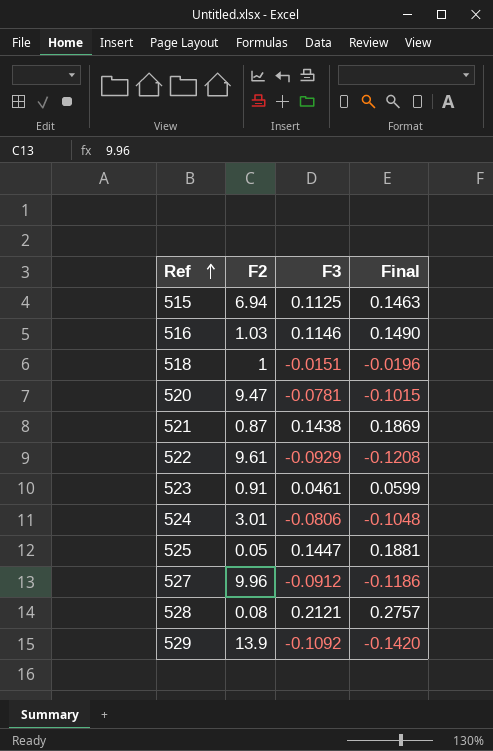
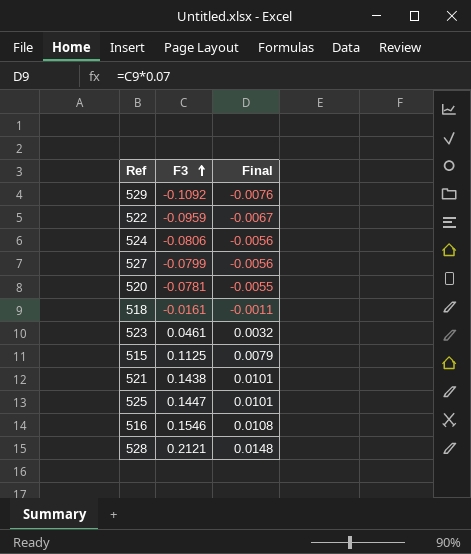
row order: Ref ascending -> F3 ascending
column F2 | position: 2 -> none
column Final | formula: [F3] * 1.3 -> [F3] * 0.07
522 | F3: -0.0929 -> -0.0959
527 | F3: -0.0912 -> -0.0799
518 | F3: -0.0151 -> -0.0161
516 | F3: 0.1146 -> 0.1546

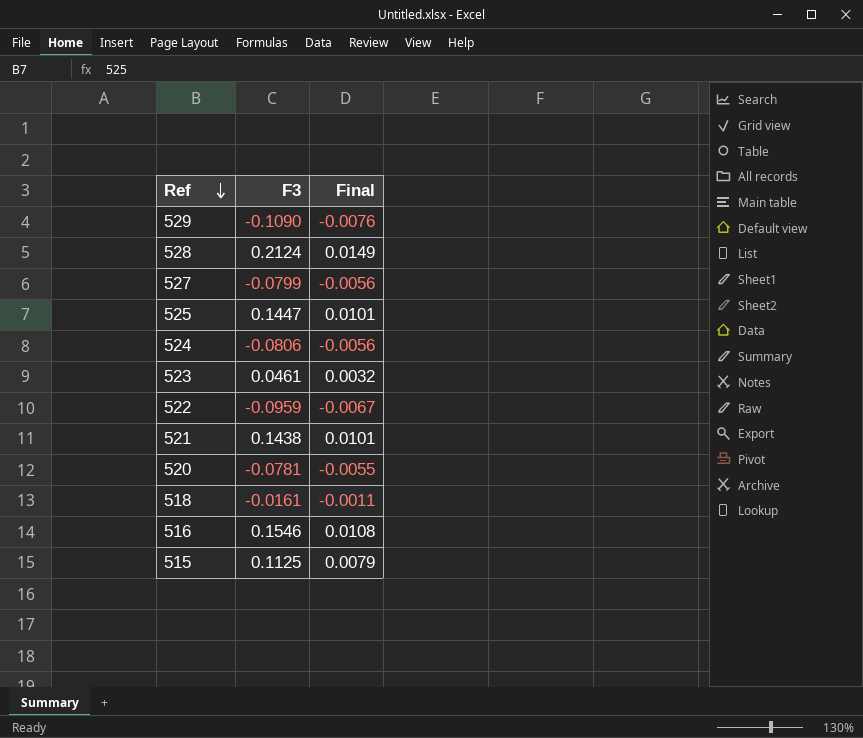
row order: F3 ascending -> Ref descending
529 | F3: -0.1092 -> -0.1090
528 | F3: 0.2121 -> 0.2124
528 | Final: 0.0148 -> 0.0149

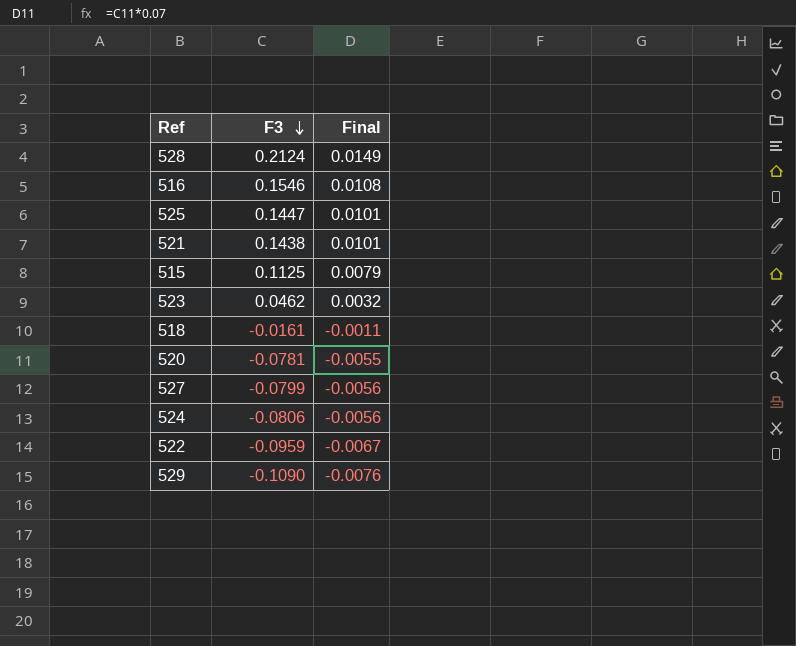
row order: Ref descending -> F3 descending
523 | F3: 0.0461 -> 0.0462

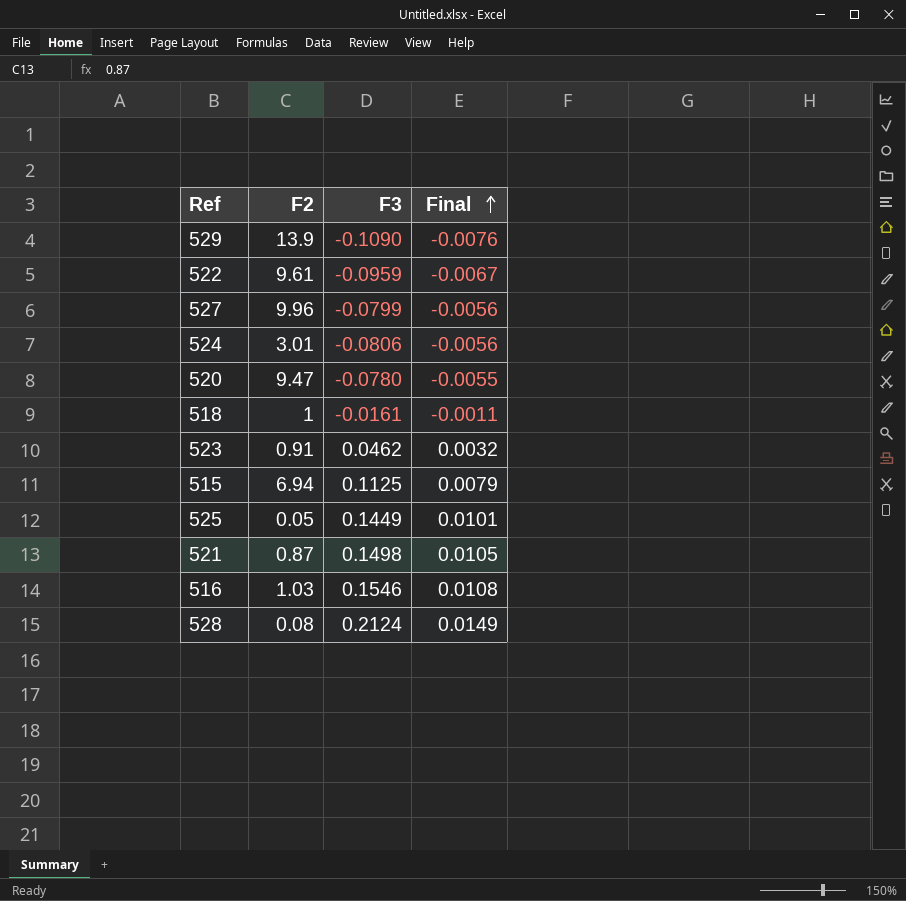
row order: F3 descending -> Final ascending
column F2 | position: none -> 2
520 | F3: -0.0781 -> -0.0780
525 | F3: 0.1447 -> 0.1449
521 | F3: 0.1438 -> 0.1498
521 | Final: 0.0101 -> 0.0105

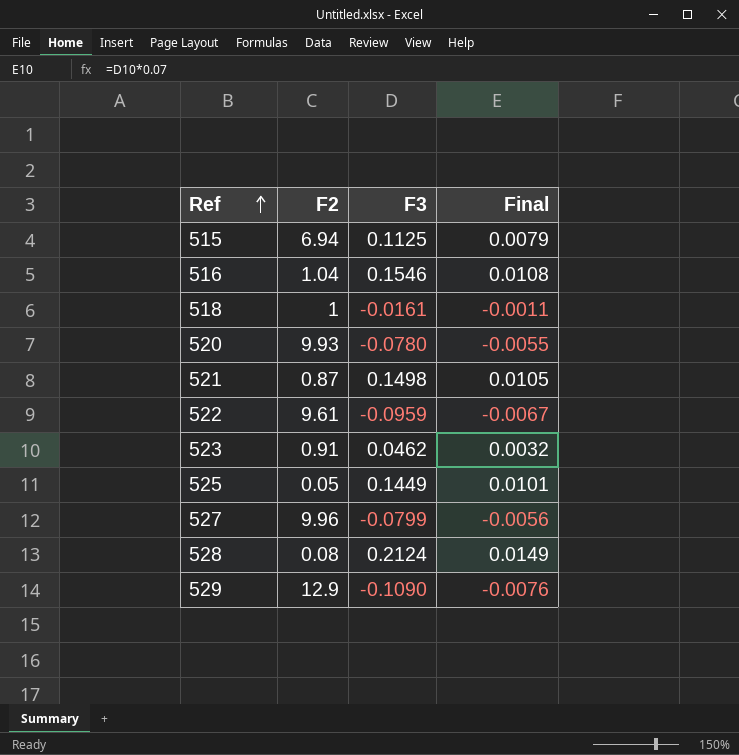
row order: Final ascending -> Ref ascending
row 524: 3.01 | -0.0806 | -0.0056 -> none
516 | F2: 1.03 -> 1.04
520 | F2: 9.47 -> 9.93
529 | F2: 13.9 -> 12.9

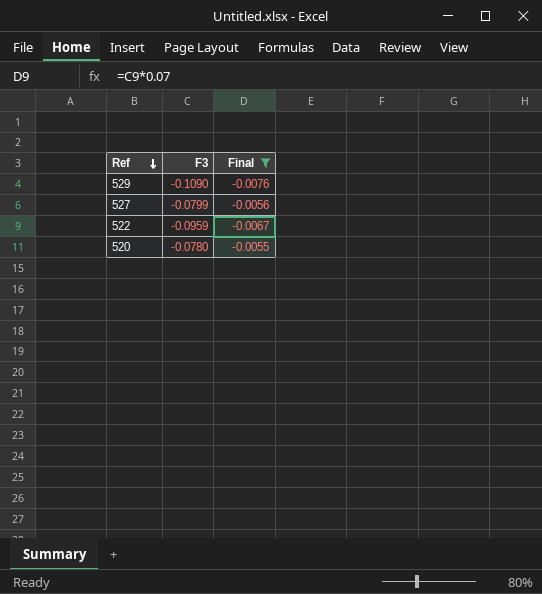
filter: none -> Final <= -0.0055
row order: Ref ascending -> Ref descending
column F2 | position: 2 -> none

